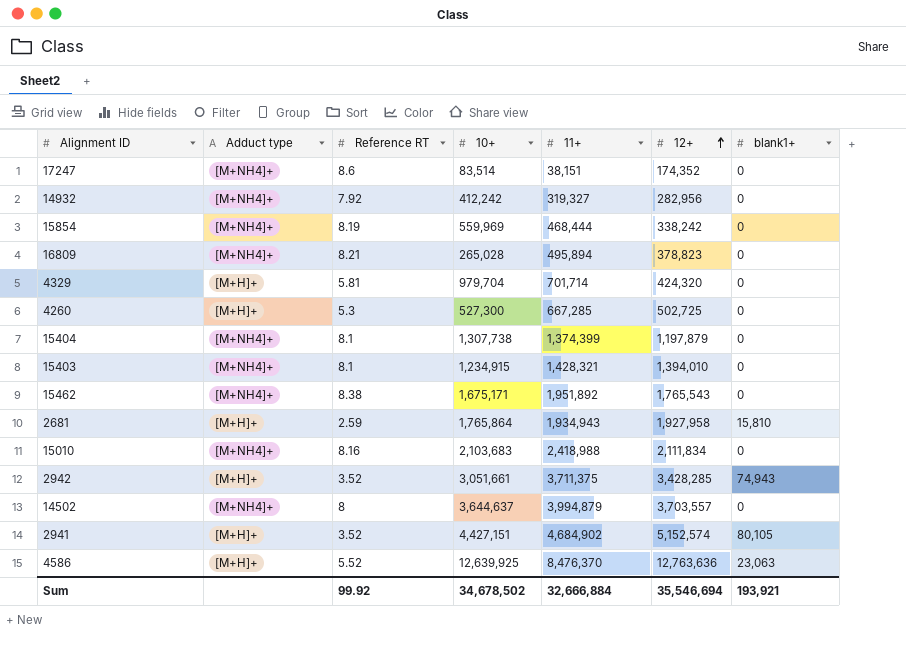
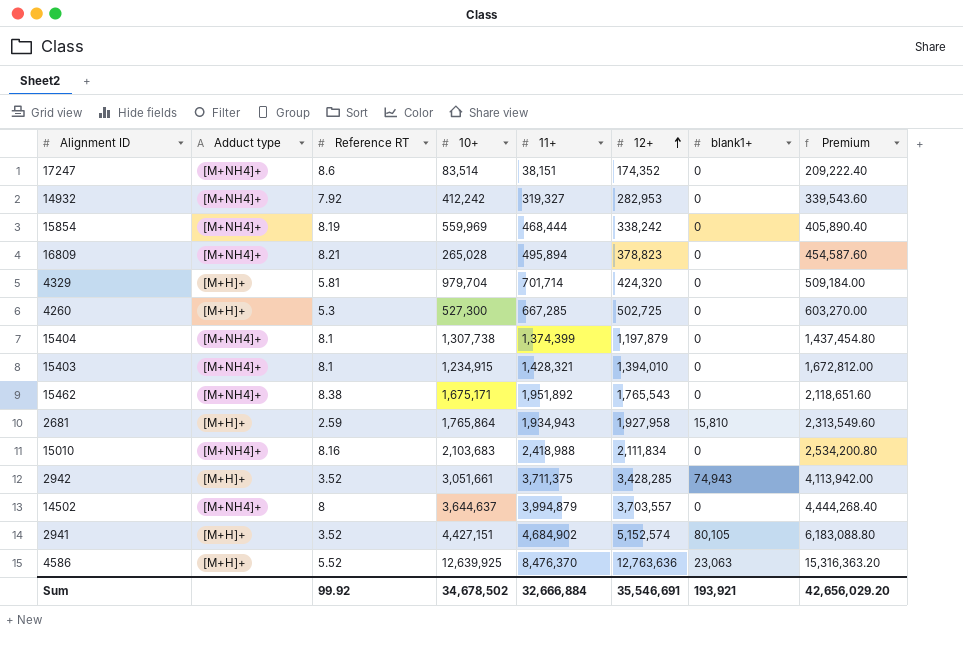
column Premium | formula: none -> [12+] * 1.2
14932 | 12+: 282,956 -> 282,953
Sum | 12+: 35,546,694 -> 35,546,691

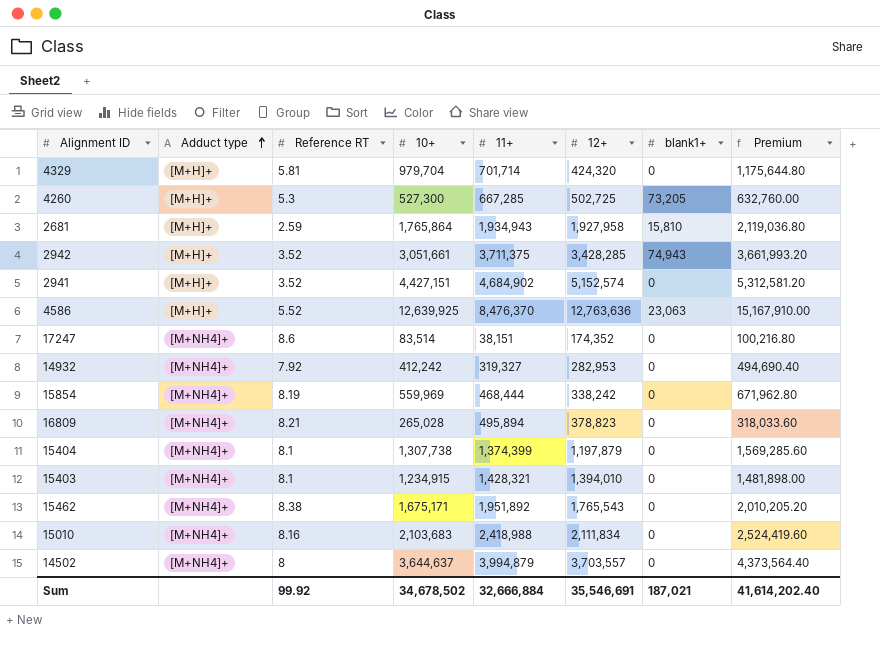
row order: 12+ ascending -> Adduct type ascending
column Premium | formula: [12+] * 1.2 -> [10+] * 1.2
4260 | blank1+: 0 -> 73,205
2941 | blank1+: 80,105 -> 0
Sum | blank1+: 193,921 -> 187,021
Sum | Premium: 42,656,029.20 -> 41,614,202.40

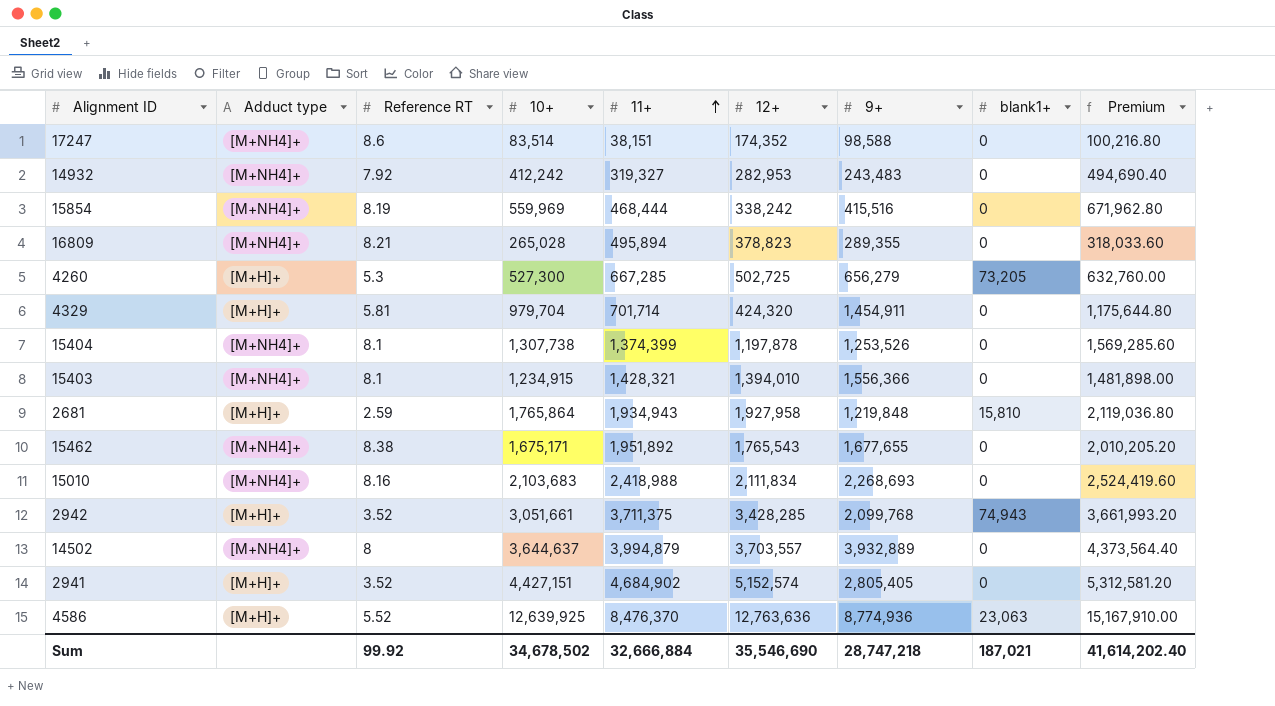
row order: Adduct type ascending -> 11+ ascending
column 9+ | position: none -> 7
15404 | 12+: 1,197,879 -> 1,197,878
Sum | 12+: 35,546,691 -> 35,546,690

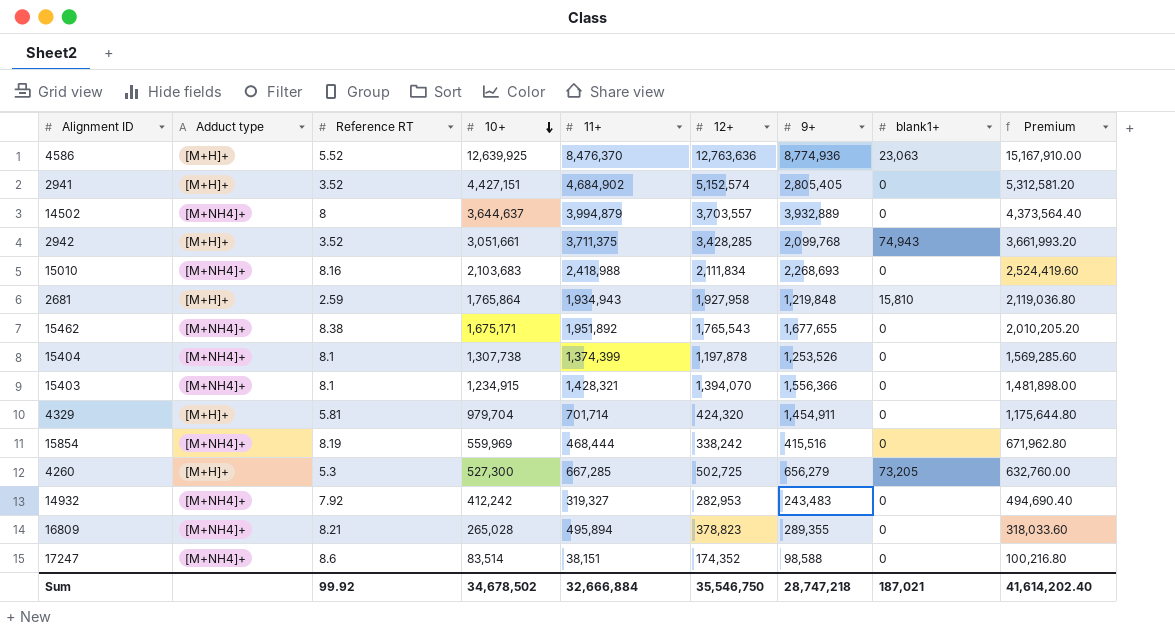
row order: 11+ ascending -> 10+ descending
15403 | 12+: 1,394,010 -> 1,394,070
Sum | 12+: 35,546,690 -> 35,546,750

